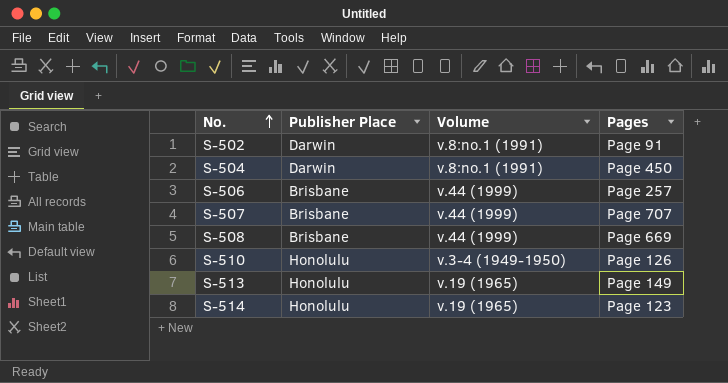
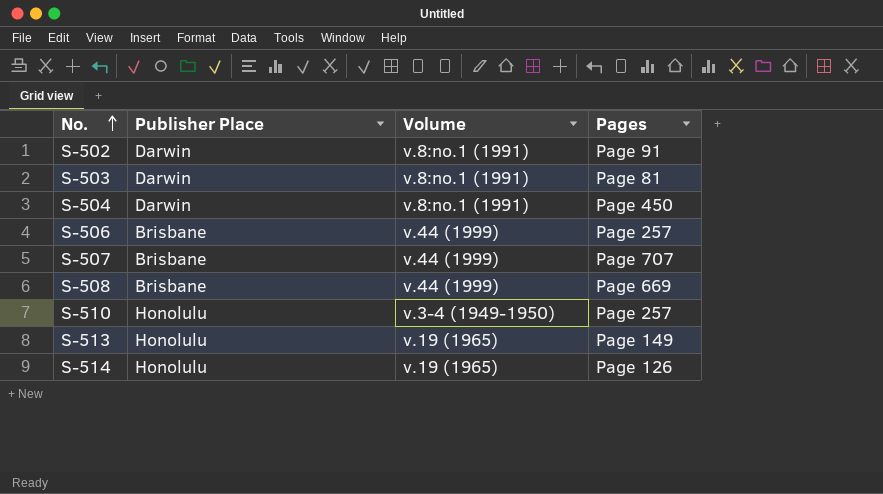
row S-503: none -> Darwin | v.8:no.1 (1991) | Page 81
S-510 | Pages: Page 126 -> Page 257
S-514 | Pages: Page 123 -> Page 126

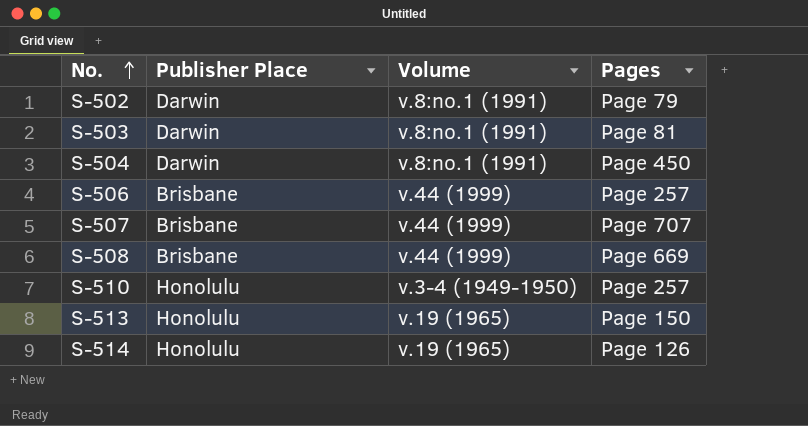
S-502 | Pages: Page 91 -> Page 79
S-513 | Pages: Page 149 -> Page 150

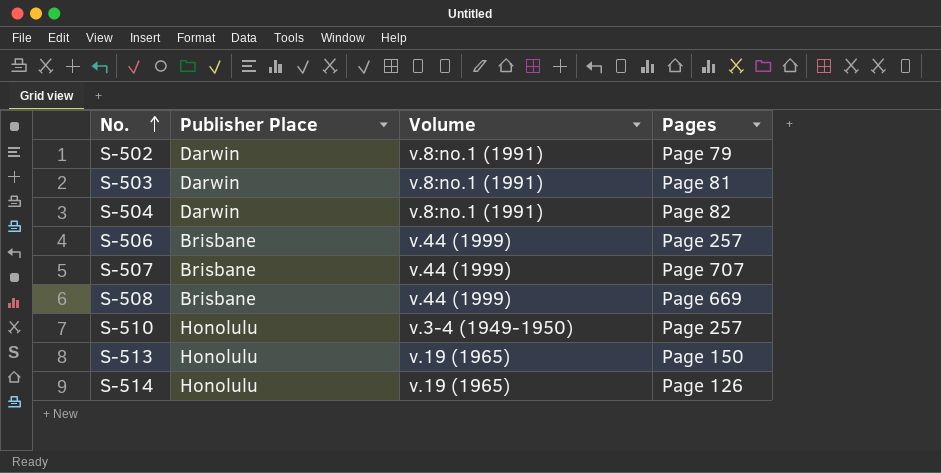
S-504 | Pages: Page 450 -> Page 82

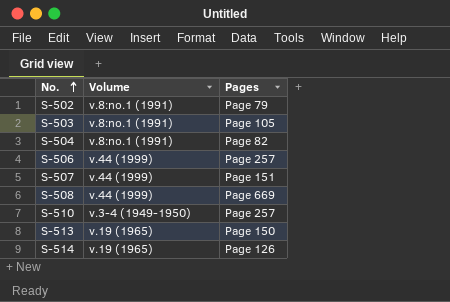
column Publisher Place | position: 2 -> none
S-503 | Pages: Page 81 -> Page 105
S-507 | Pages: Page 707 -> Page 151

